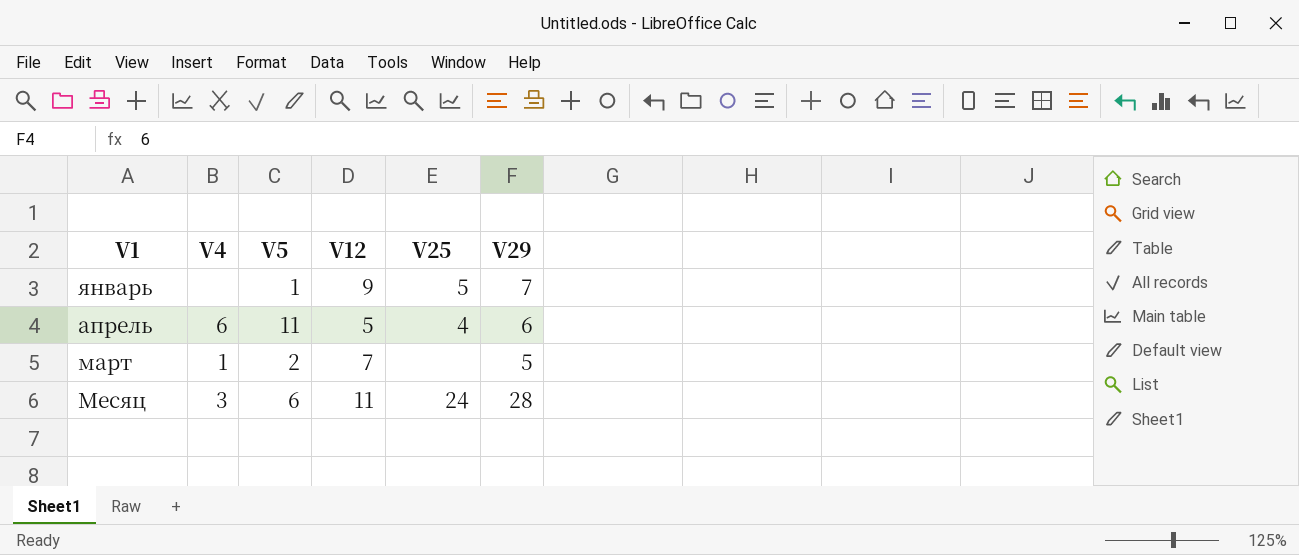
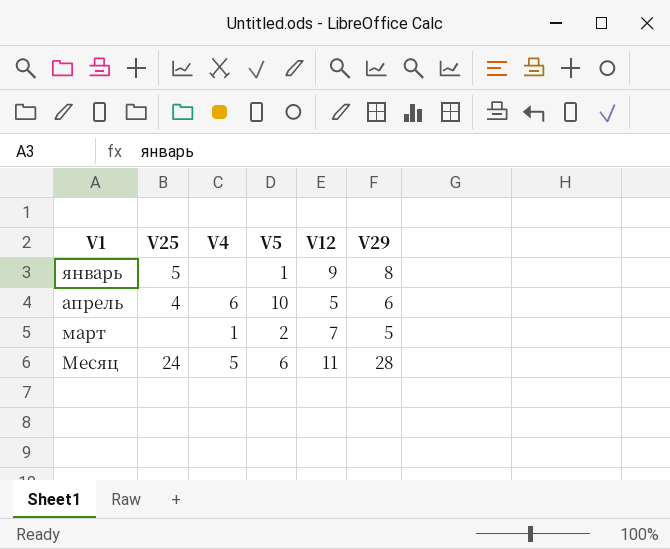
column V25 | position: 5 -> 2
январь | V29: 7 -> 8
апрель | V5: 11 -> 10
Месяц | V4: 3 -> 5

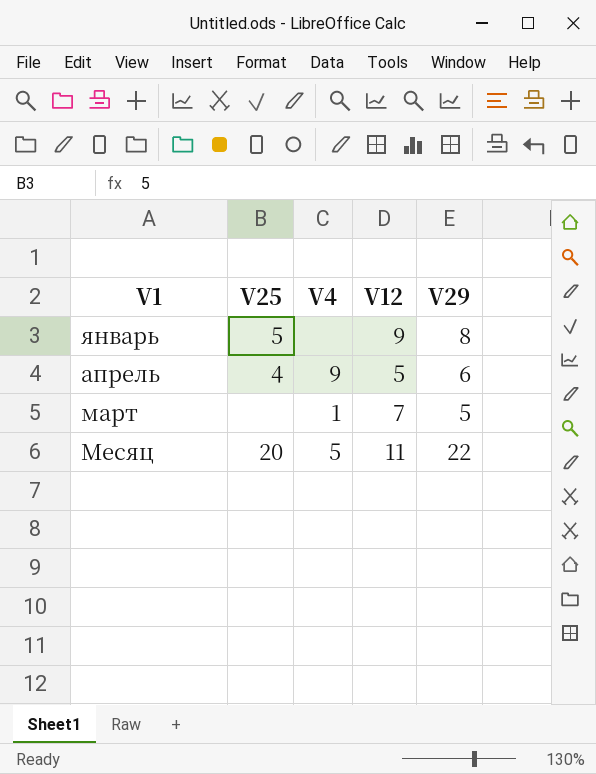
column V5 | position: 4 -> none
апрель | V4: 6 -> 9
Месяц | V25: 24 -> 20
Месяц | V29: 28 -> 22

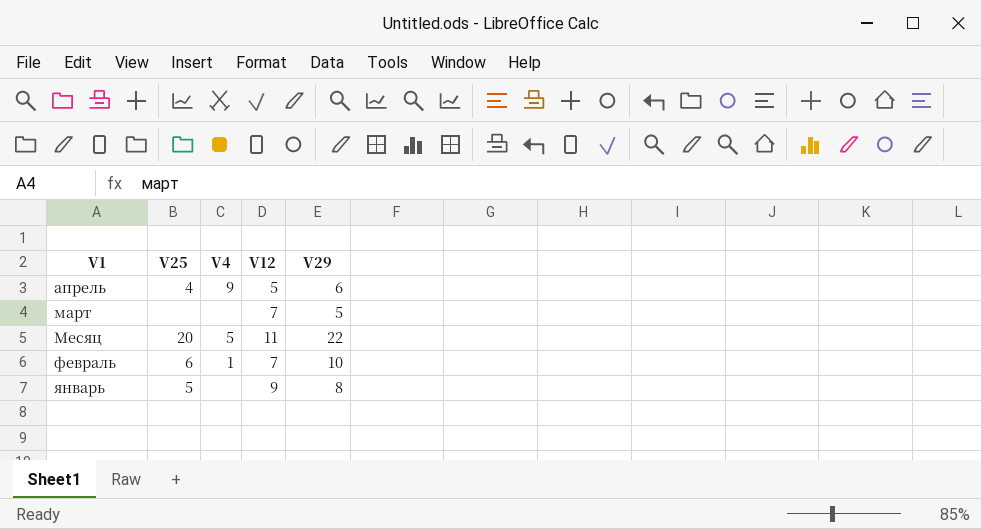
row order: none -> V1 ascending
март | V4: 1 -> none
row февраль: none -> 6 | 1 | 7 | 10

